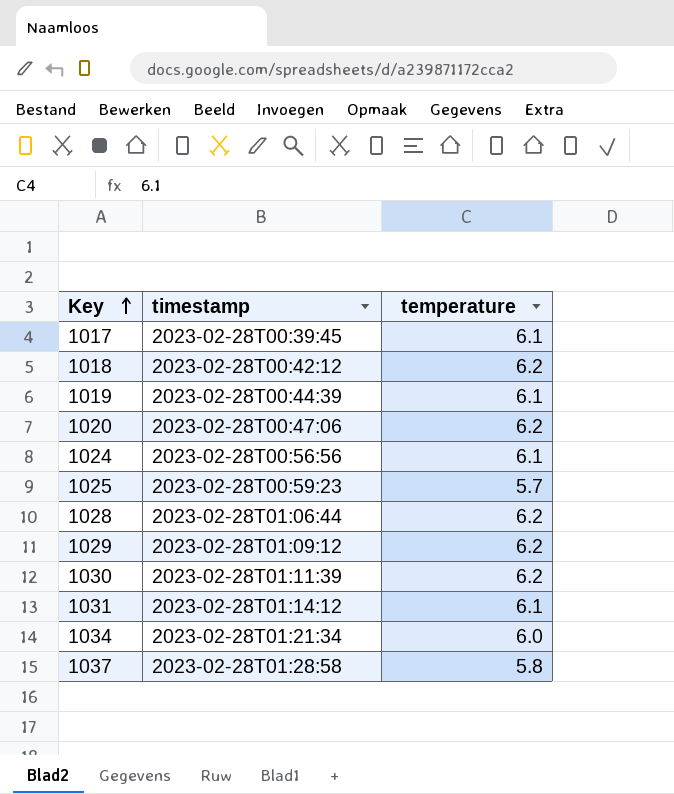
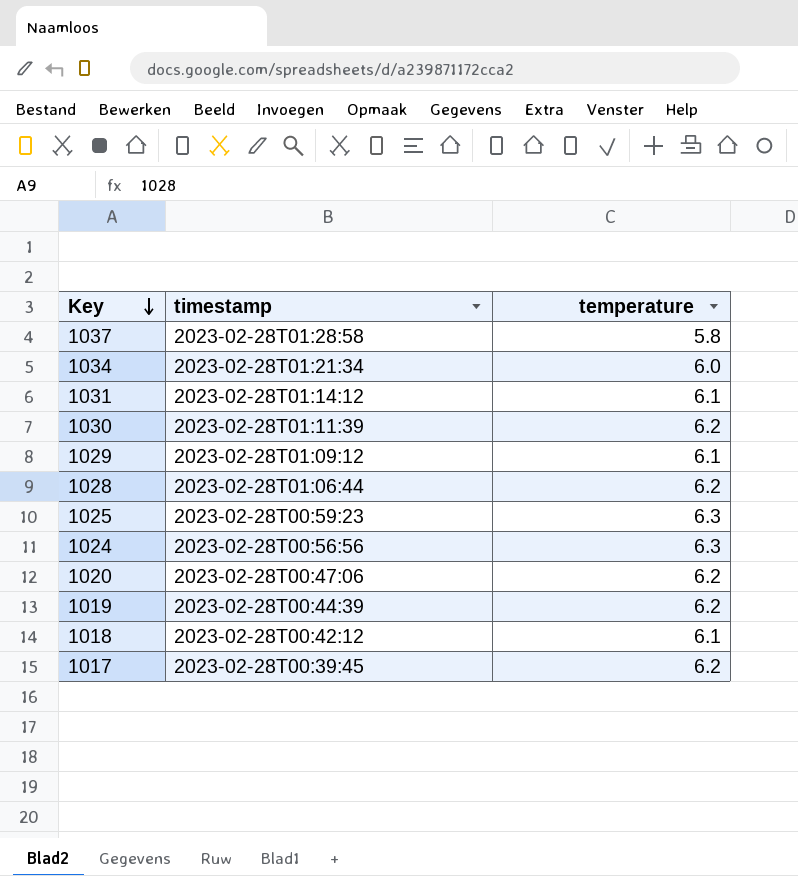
row order: Key ascending -> Key descending
1029 | temperature: 6.2 -> 6.1
1025 | temperature: 5.7 -> 6.3
1024 | temperature: 6.1 -> 6.3
1019 | temperature: 6.1 -> 6.2
1018 | temperature: 6.2 -> 6.1
1017 | temperature: 6.1 -> 6.2

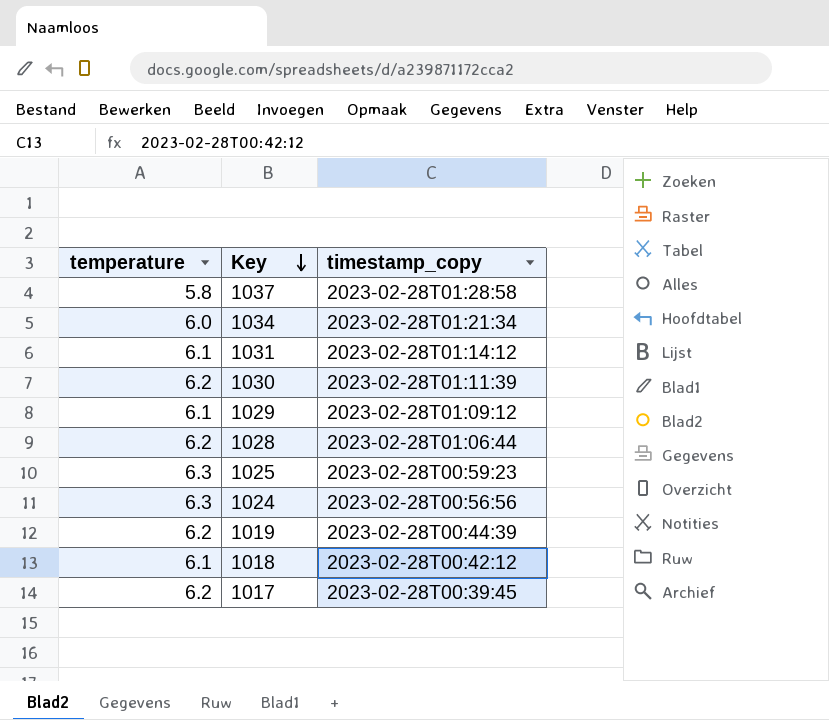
column temperature | position: 3 -> 1
column name: timestamp -> timestamp_copy
row 1020: 2023-02-28T00:47:06 | 6.2 -> none

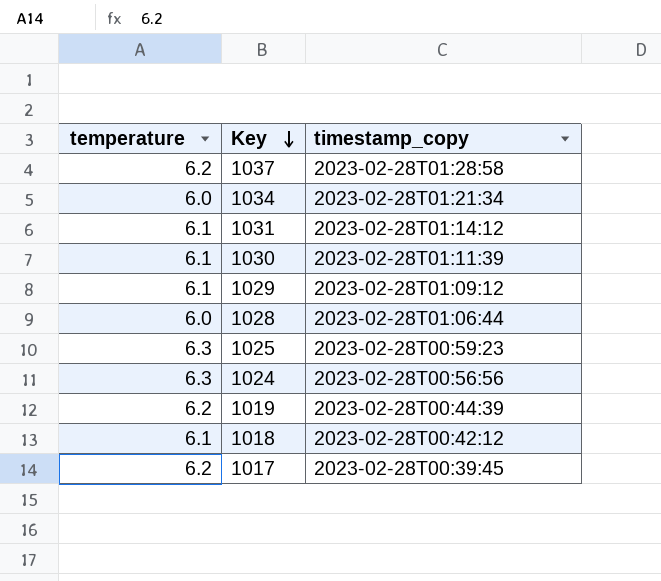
1037 | temperature: 5.8 -> 6.2
1030 | temperature: 6.2 -> 6.1
1028 | temperature: 6.2 -> 6.0

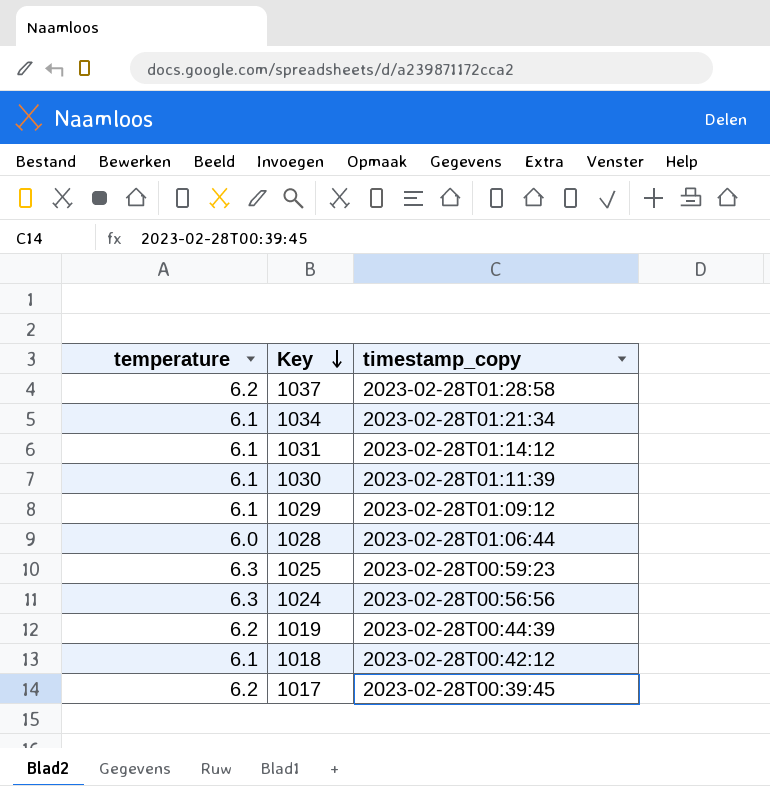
1034 | temperature: 6.0 -> 6.1

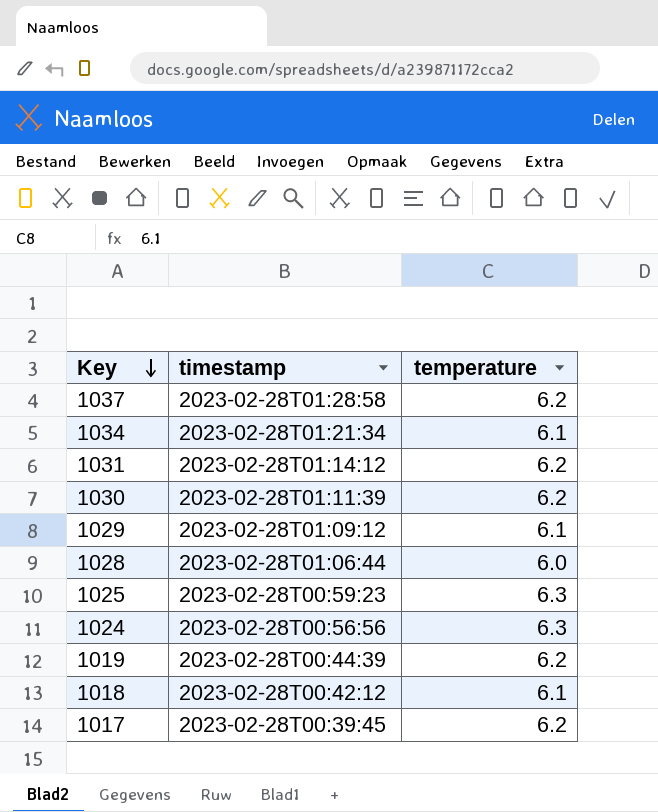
column name: timestamp_copy -> timestamp
column temperature | position: 1 -> 3
1031 | temperature: 6.1 -> 6.2
1030 | temperature: 6.1 -> 6.2

